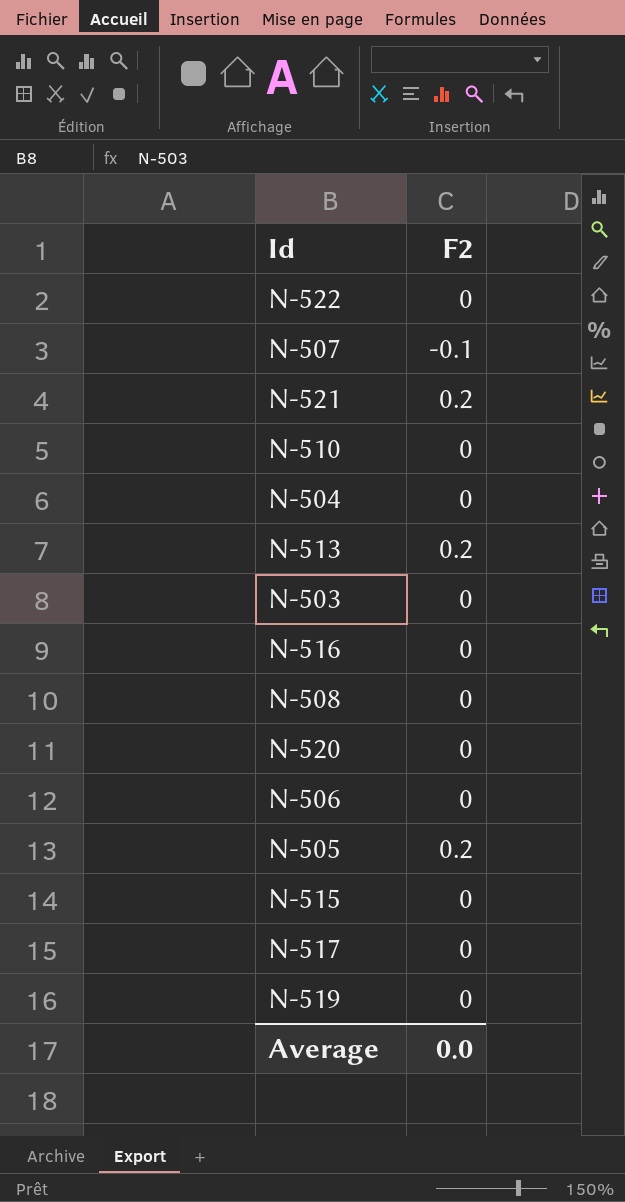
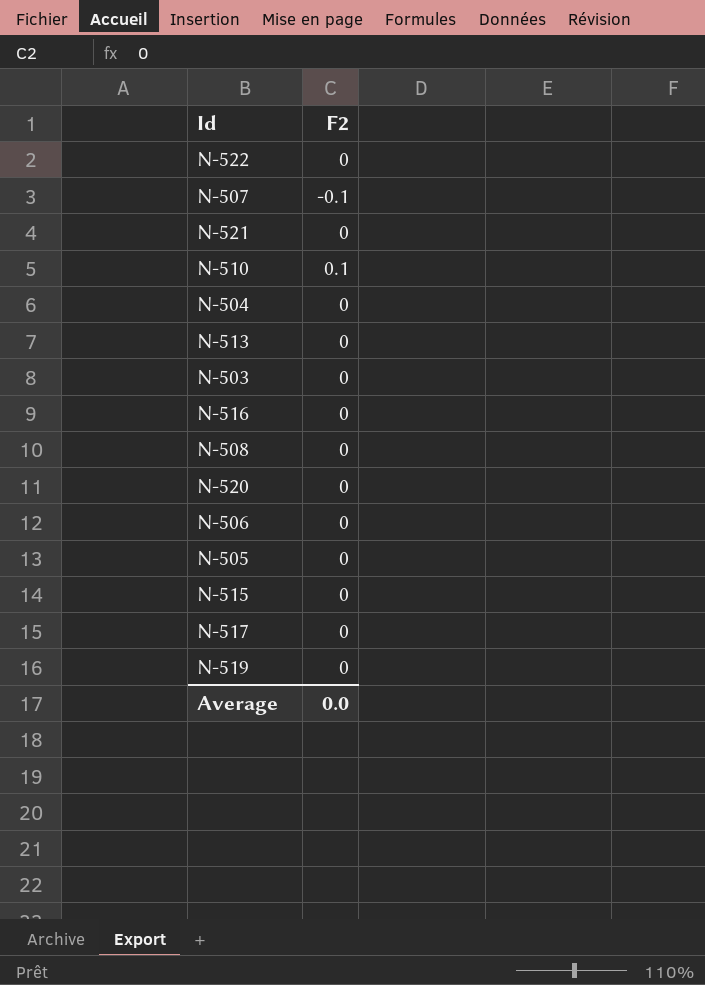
N-521 | F2: 0.2 -> 0
N-510 | F2: 0 -> 0.1
N-513 | F2: 0.2 -> 0
N-505 | F2: 0.2 -> 0

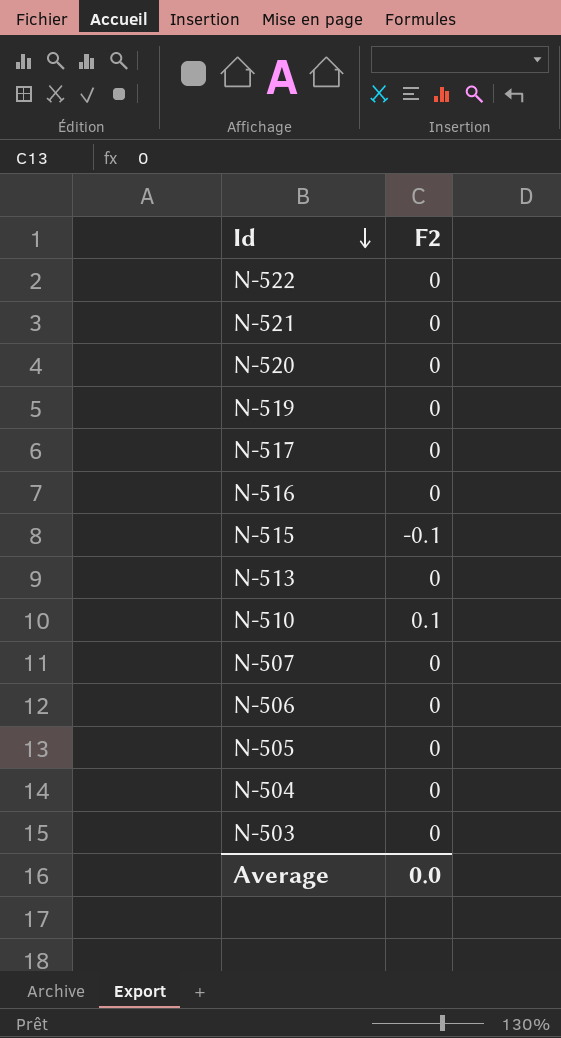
row order: none -> Id descending
row N-508: 0 -> none
N-515 | F2: 0 -> -0.1
N-507 | F2: -0.1 -> 0

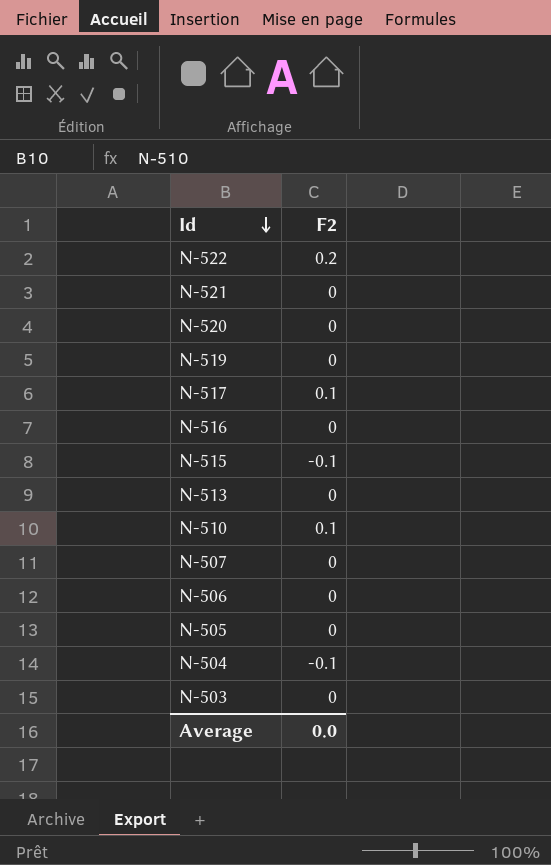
N-522 | F2: 0 -> 0.2
N-517 | F2: 0 -> 0.1
N-504 | F2: 0 -> -0.1

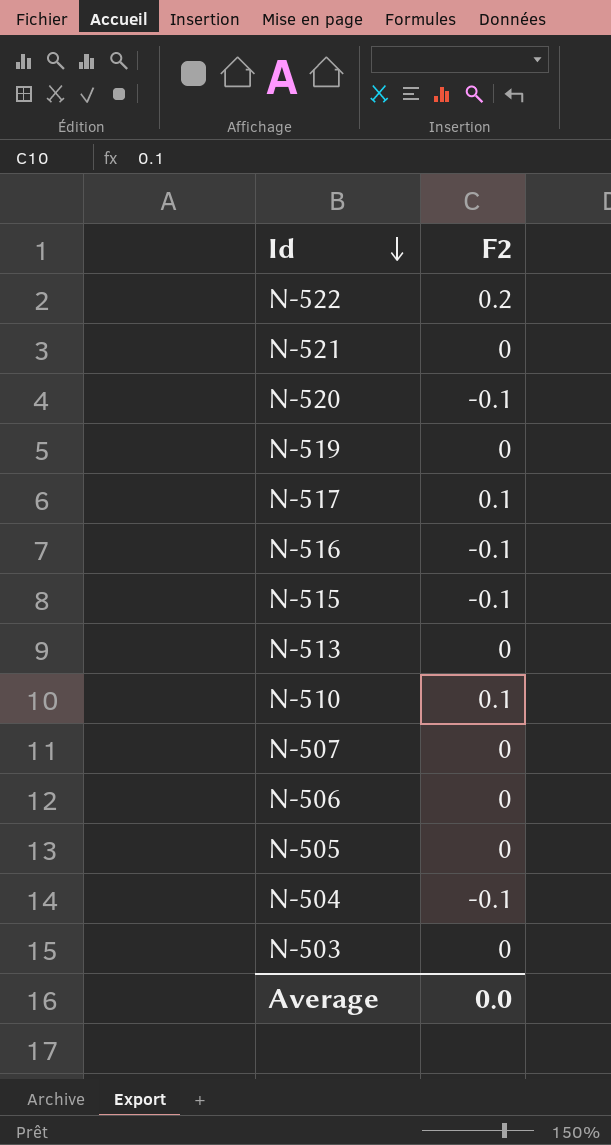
N-520 | F2: 0 -> -0.1
N-516 | F2: 0 -> -0.1

